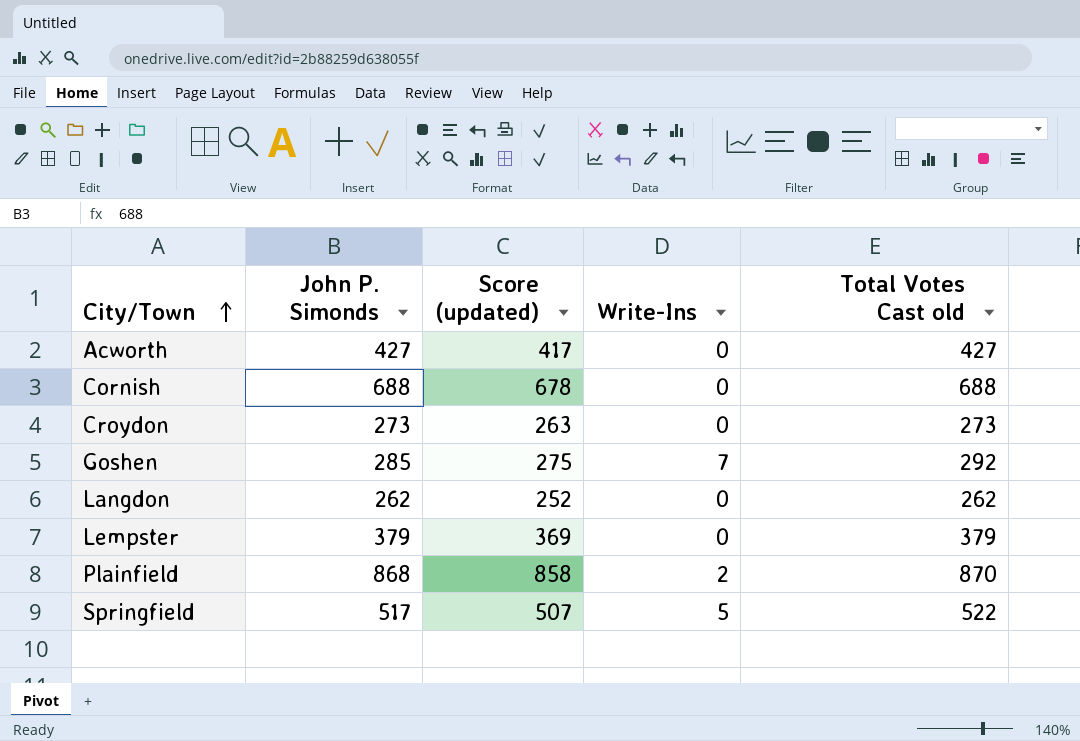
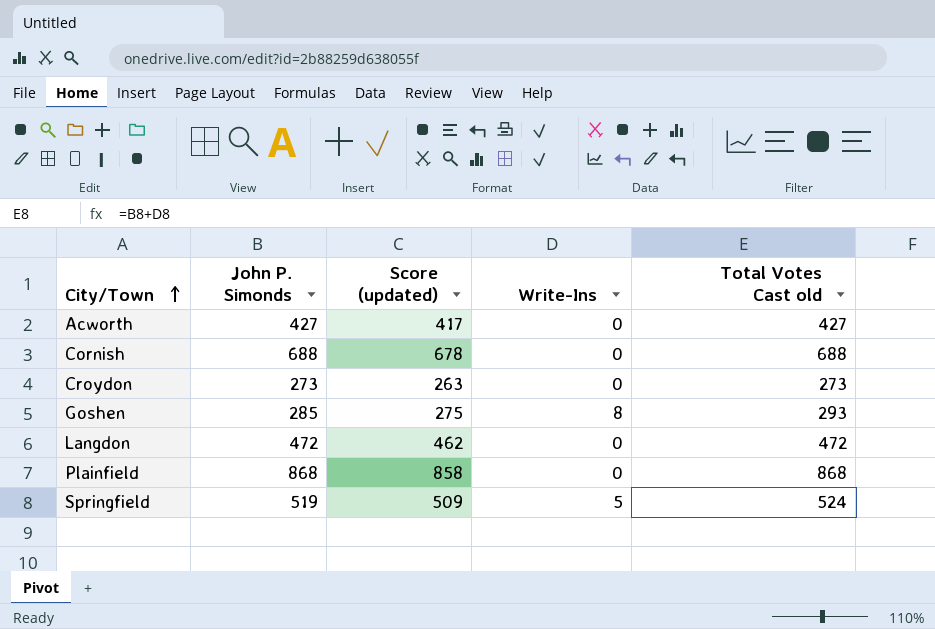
row Lempster: 379 | 369 | 0 | 379 -> none
Goshen | Write-Ins: 7 -> 8
Goshen | Total Votes Cast old: 292 -> 293
Langdon | John P. Simonds: 262 -> 472
Langdon | Score (updated): 252 -> 462
Langdon | Total Votes Cast old: 262 -> 472
Plainfield | Write-Ins: 2 -> 0
Plainfield | Total Votes Cast old: 870 -> 868
Springfield | John P. Simonds: 517 -> 519
Springfield | Score (updated): 507 -> 509
Springfield | Total Votes Cast old: 522 -> 524

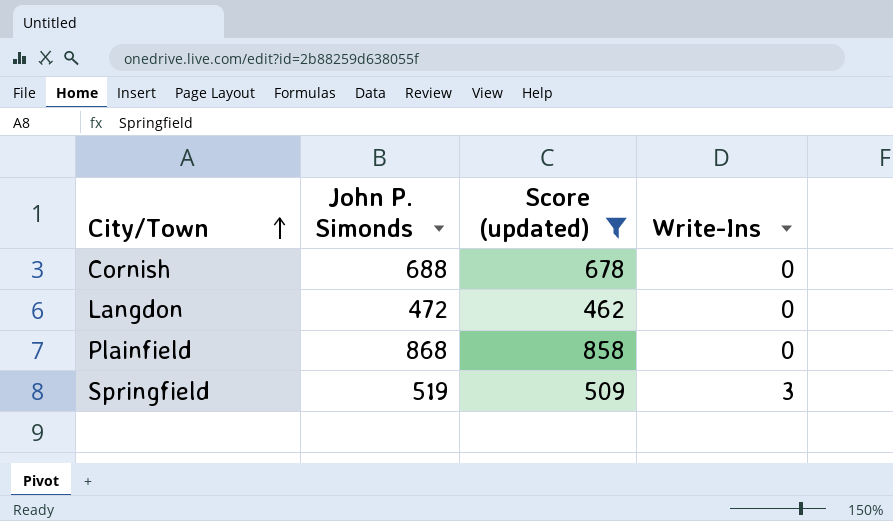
filter: none -> Score (updated) >= 462
column Total Votes Cast old | formula: [John P. Simonds] + [Write-Ins] -> none
Springfield | Write-Ins: 5 -> 3

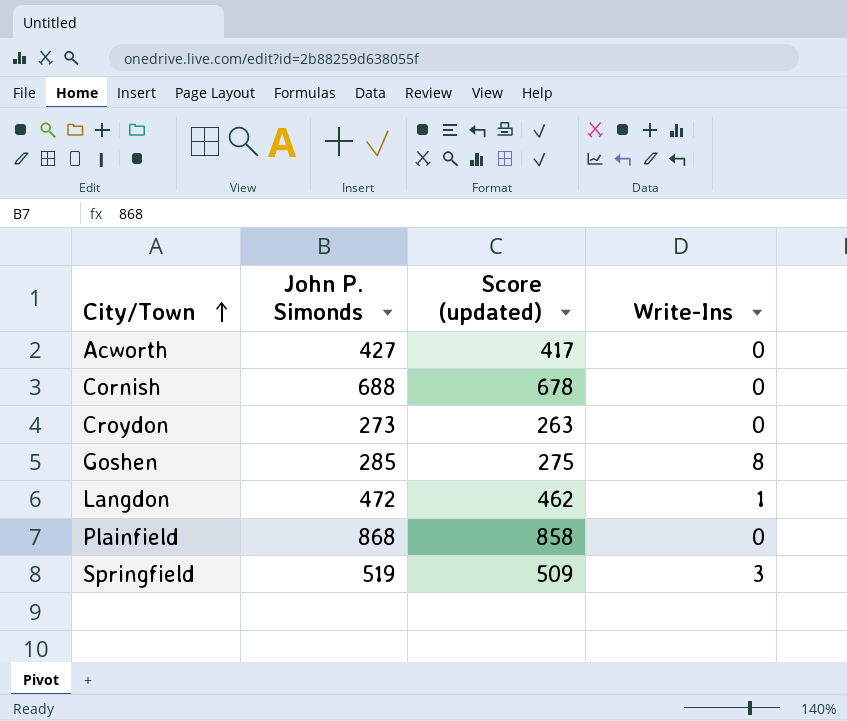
filter: Score (updated) >= 462 -> none
Langdon | Write-Ins: 0 -> 1

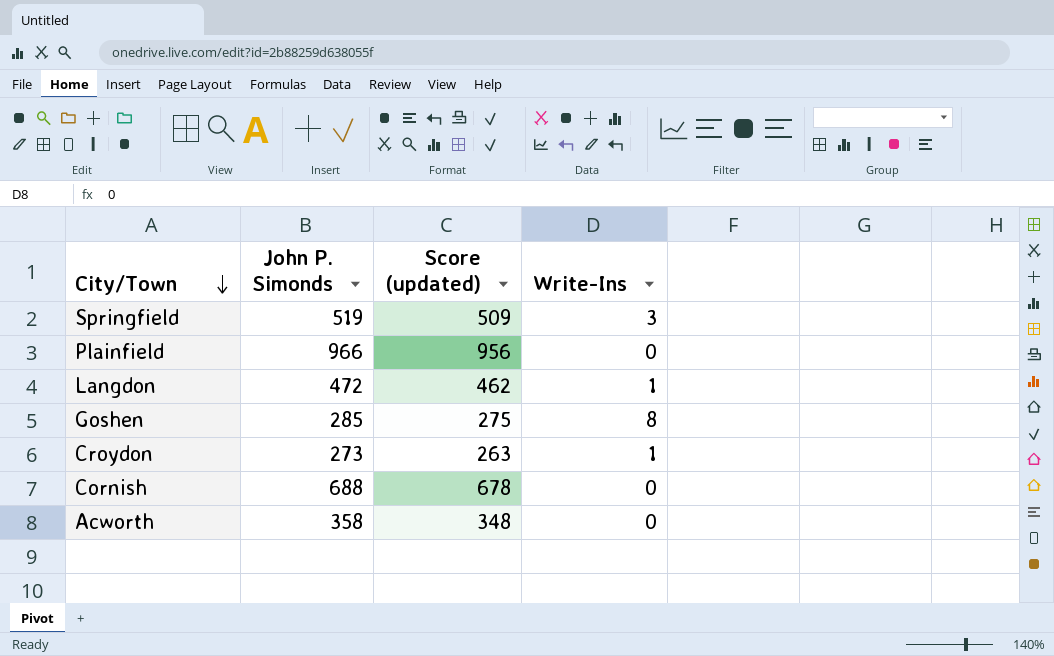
row order: City/Town ascending -> City/Town descending
Plainfield | John P. Simonds: 868 -> 966
Plainfield | Score (updated): 858 -> 956
Croydon | Write-Ins: 0 -> 1
Acworth | John P. Simonds: 427 -> 358
Acworth | Score (updated): 417 -> 348

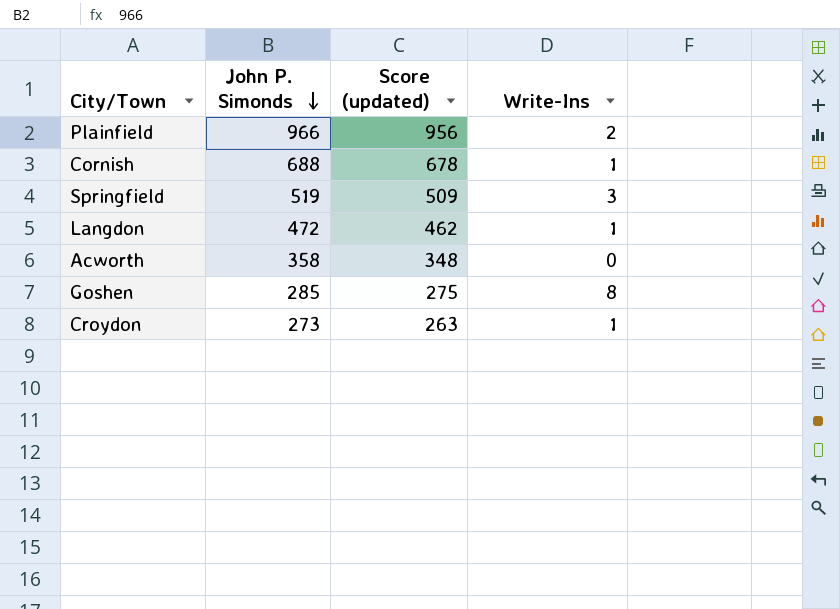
row order: City/Town descending -> John P. Simonds descending
Plainfield | Write-Ins: 0 -> 2
Cornish | Write-Ins: 0 -> 1

